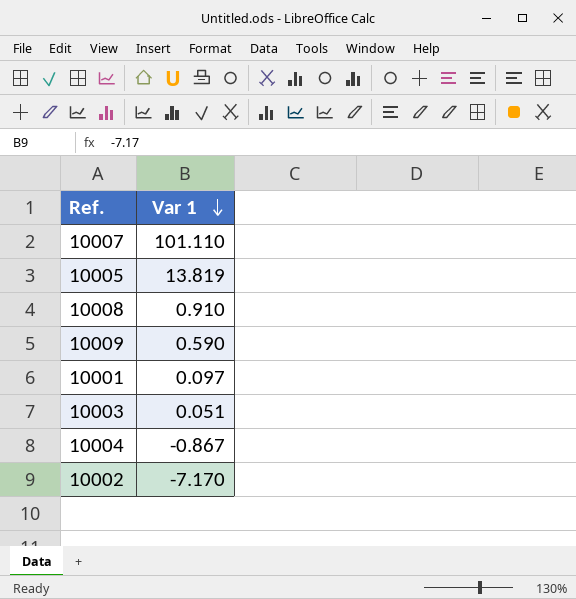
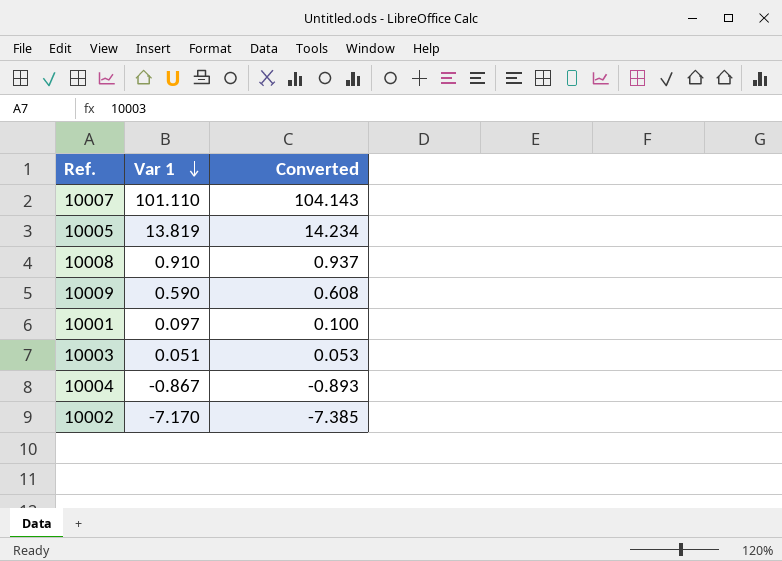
column Converted | formula: none -> [Var 1] * 1.03

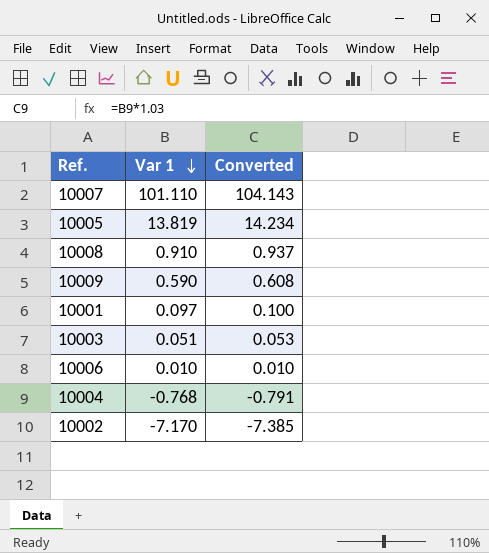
row 10006: none -> 0.010 | 0.010
10004 | Var 1: -0.867 -> -0.768
10004 | Converted: -0.893 -> -0.791

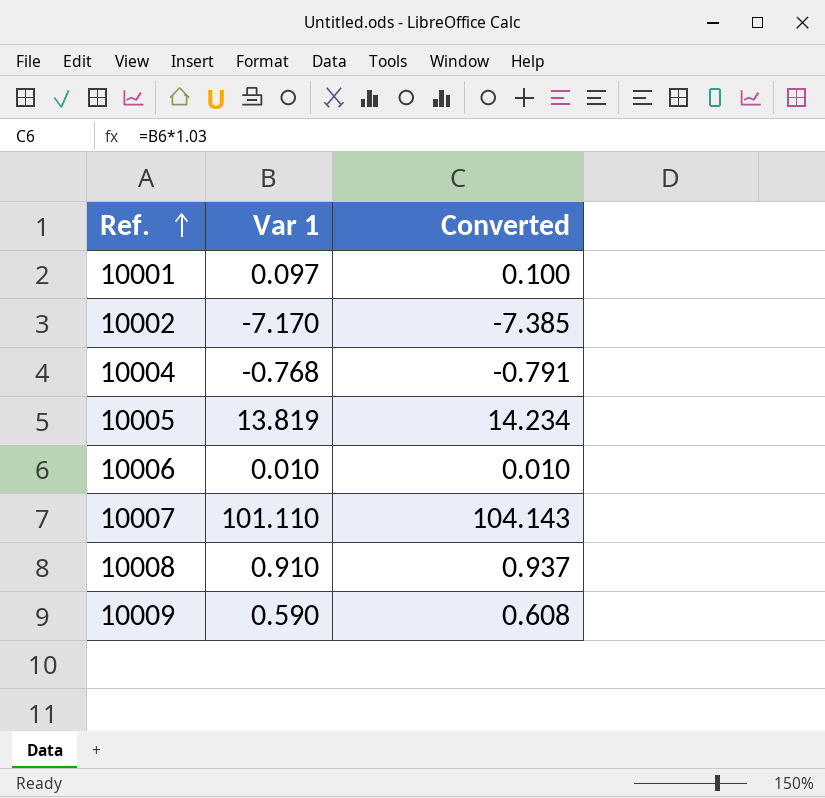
row order: Var 1 descending -> Ref. ascending
row 10003: 0.051 | 0.053 -> none

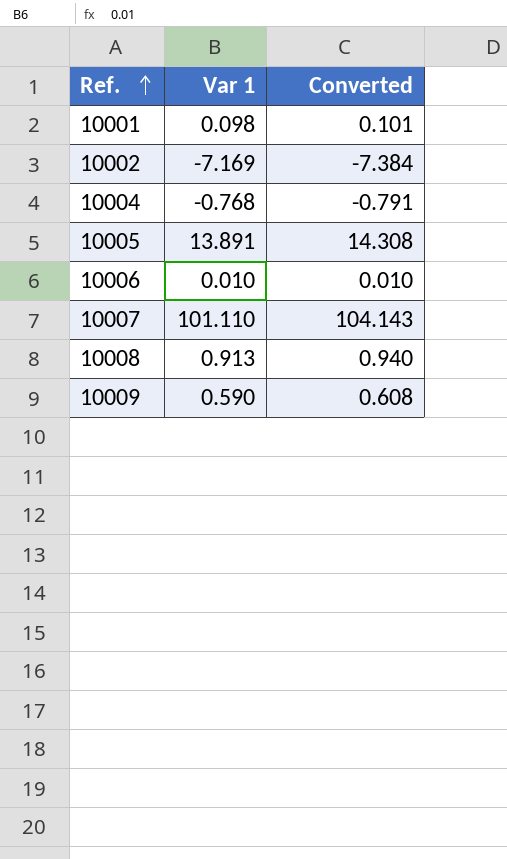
10001 | Var 1: 0.097 -> 0.098
10001 | Converted: 0.100 -> 0.101
10002 | Var 1: -7.170 -> -7.169
10002 | Converted: -7.385 -> -7.384
10005 | Var 1: 13.819 -> 13.891
10005 | Converted: 14.234 -> 14.308
10008 | Var 1: 0.910 -> 0.913
10008 | Converted: 0.937 -> 0.940

